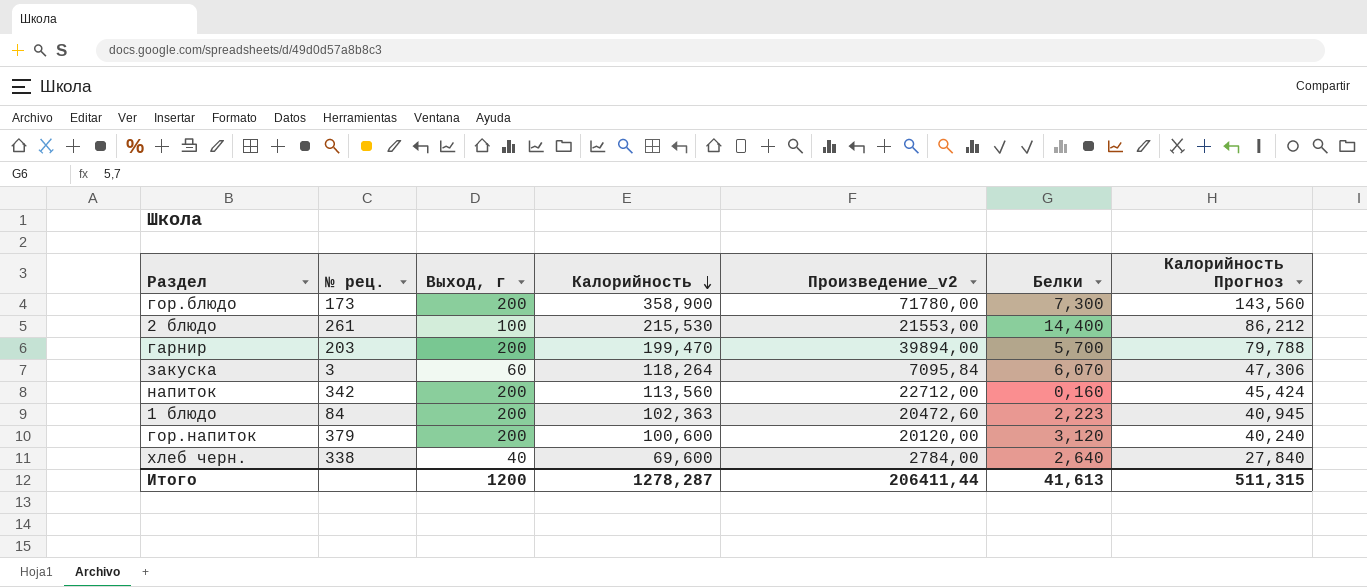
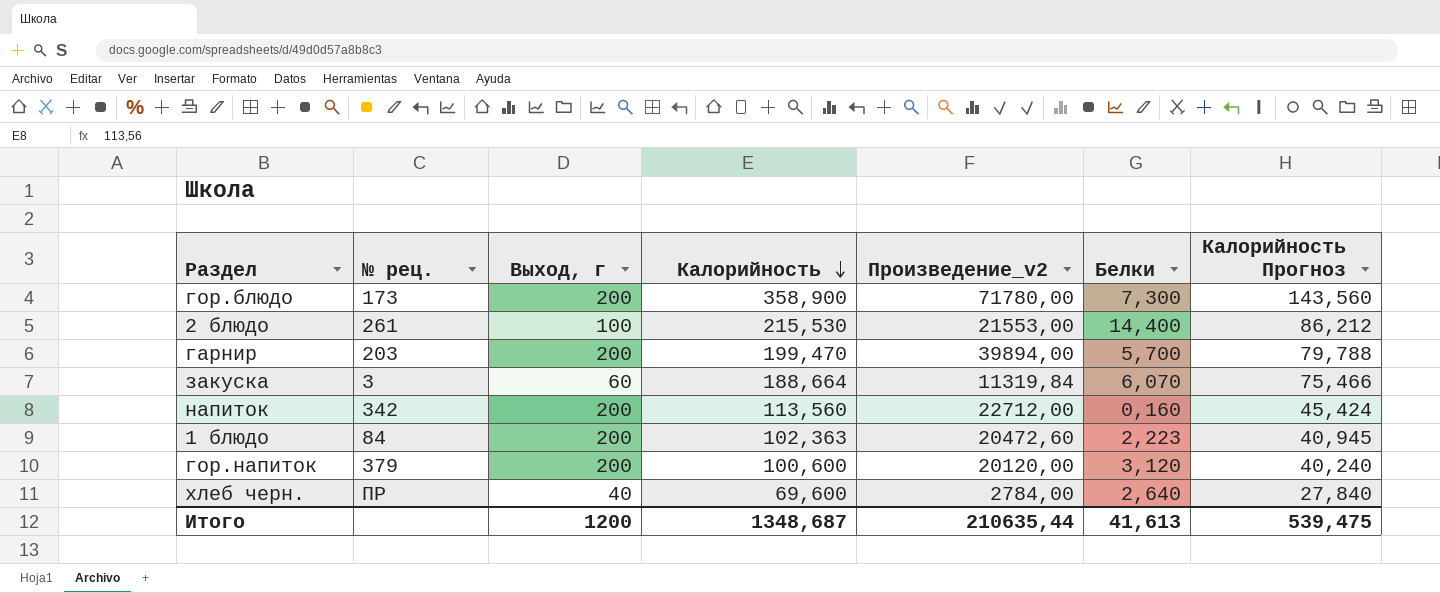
закуска | Калорийность: 118,264 -> 188,664
закуска | Произведение_v2: 7095,84 -> 11319,84
закуска | Калорийность Прогноз: 47,306 -> 75,466
хлеб черн. | № рец.: 338 -> ПР
Итого | Калорийность: 1278,287 -> 1348,687
Итого | Произведение_v2: 206411,44 -> 210635,44
Итого | Калорийность Прогноз: 511,315 -> 539,475

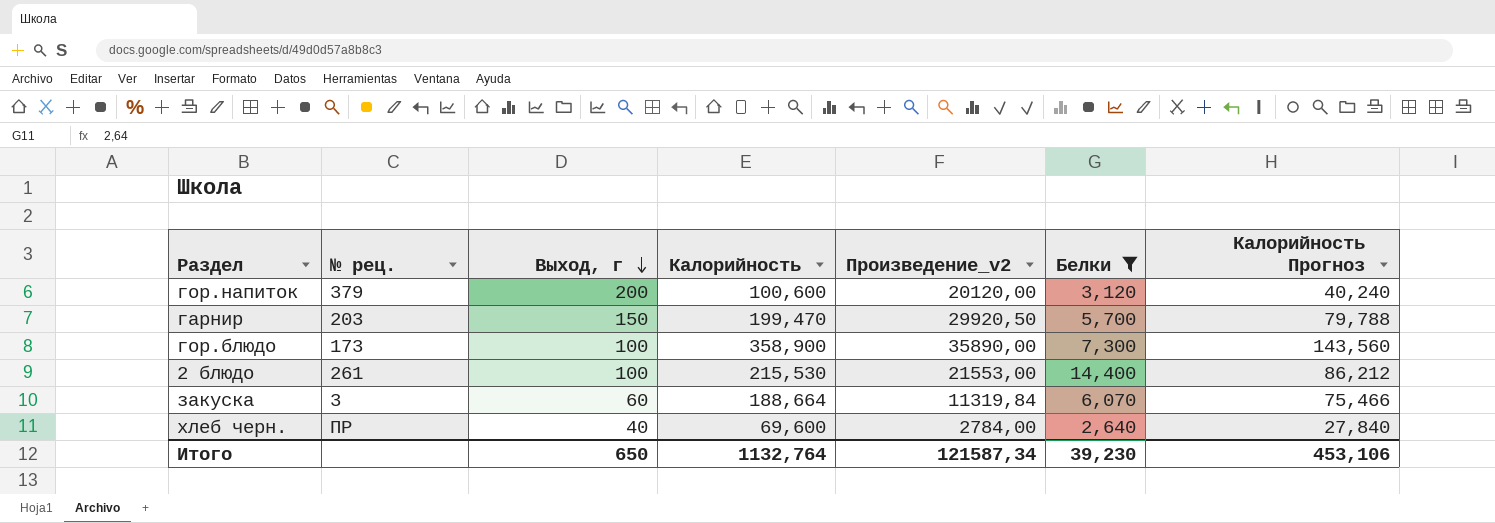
filter: none -> Белки >= 2,640
row order: Калорийность descending -> Выход, г descending
гарнир | Выход, г: 200 -> 150
гарнир | Произведение_v2: 39894,00 -> 29920,50
гор.блюдо | Выход, г: 200 -> 100
гор.блюдо | Произведение_v2: 71780,00 -> 35890,00
Итого | Выход, г: 1200 -> 650
Итого | Калорийность: 1348,687 -> 1132,764
Итого | Произведение_v2: 210635,44 -> 121587,34
Итого | Белки: 41,613 -> 39,230
Итого | Калорийность Прогноз: 539,475 -> 453,106

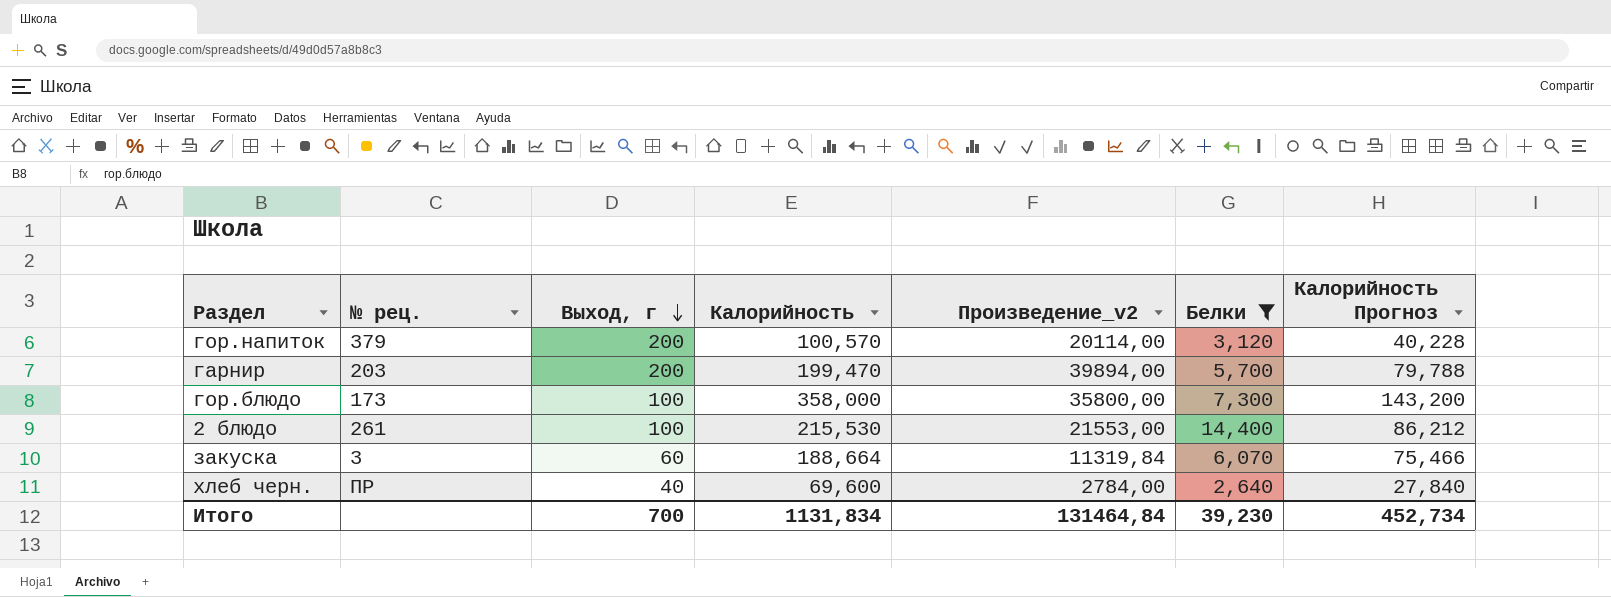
гор.напиток | Калорийность: 100,600 -> 100,570
гор.напиток | Произведение_v2: 20120,00 -> 20114,00
гор.напиток | Калорийность Прогноз: 40,240 -> 40,228
гарнир | Выход, г: 150 -> 200
гарнир | Произведение_v2: 29920,50 -> 39894,00
гор.блюдо | Калорийность: 358,900 -> 358,000
гор.блюдо | Произведение_v2: 35890,00 -> 35800,00
гор.блюдо | Калорийность Прогноз: 143,560 -> 143,200
Итого | Выход, г: 650 -> 700
Итого | Калорийность: 1132,764 -> 1131,834
Итого | Произведение_v2: 121587,34 -> 131464,84
Итого | Калорийность Прогноз: 453,106 -> 452,734

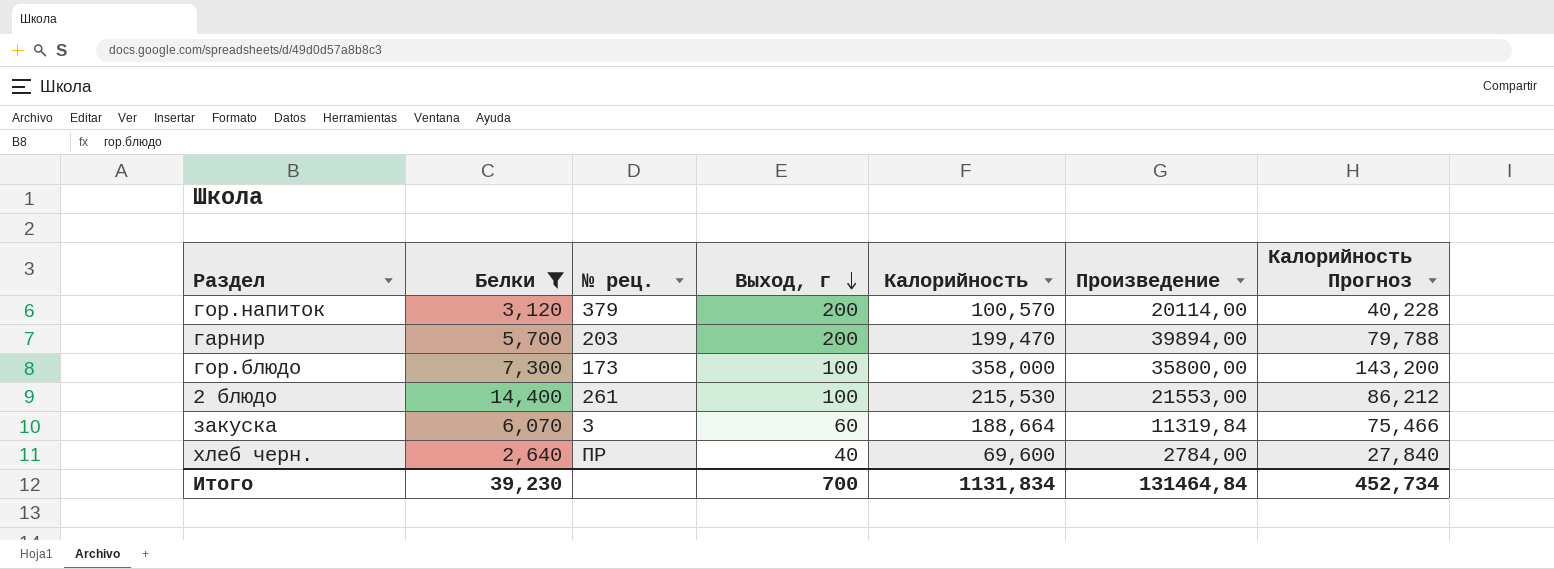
column Белки | position: 6 -> 2
column name: Произведение_v2 -> Произведение

